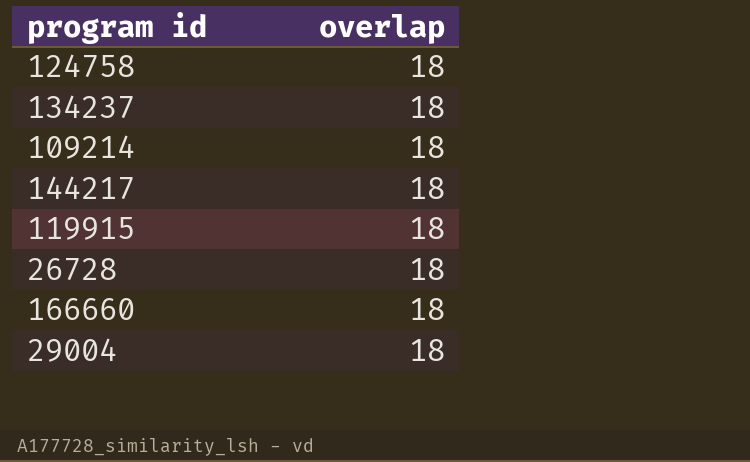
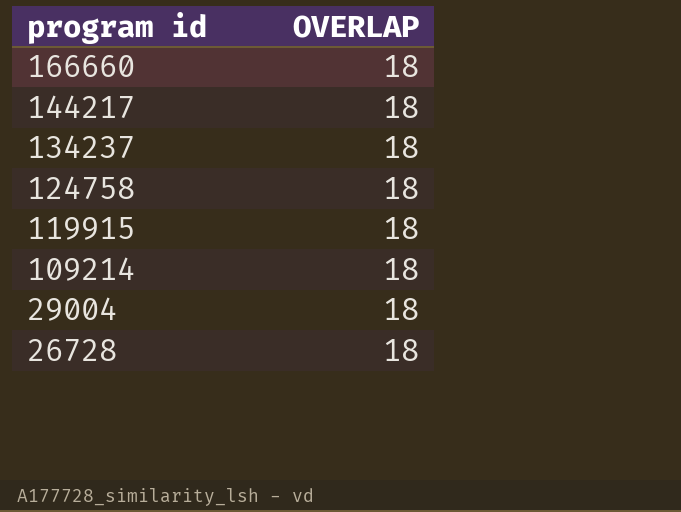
row order: none -> program id descending
column name: overlap -> OVERLAP

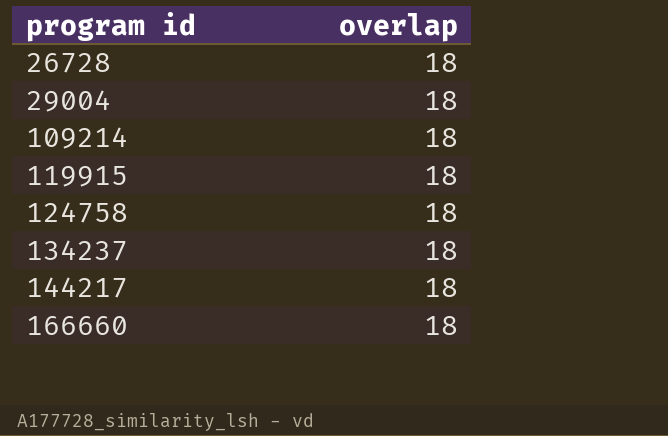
row order: program id descending -> program id ascending
column name: OVERLAP -> overlap

